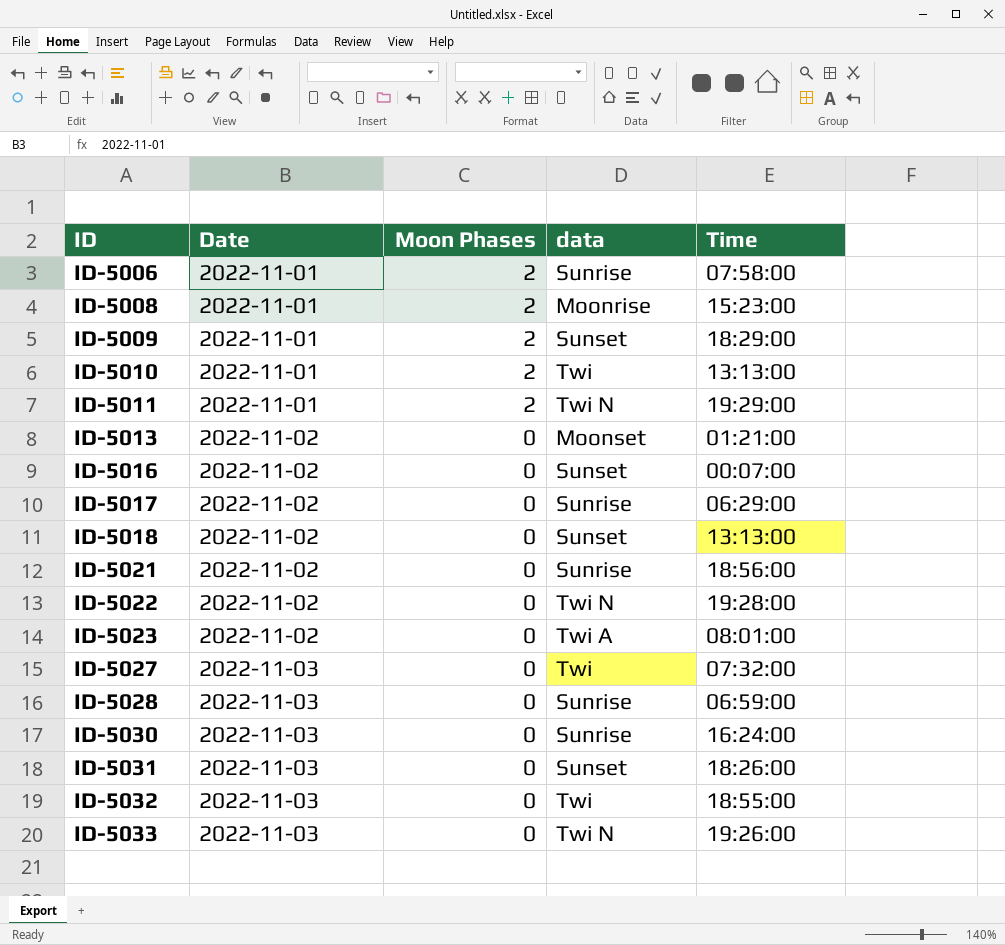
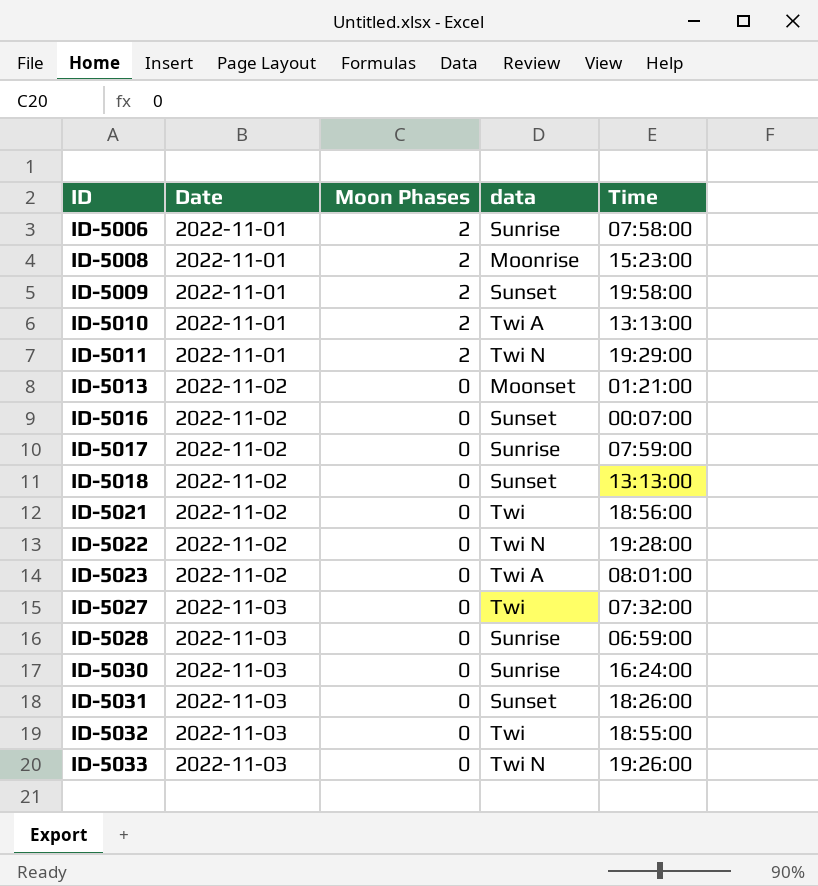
ID-5009 | Time: 18:29:00 -> 19:58:00
ID-5010 | data: Twi -> Twi A
ID-5017 | Time: 06:29:00 -> 07:59:00
ID-5021 | data: Sunrise -> Twi

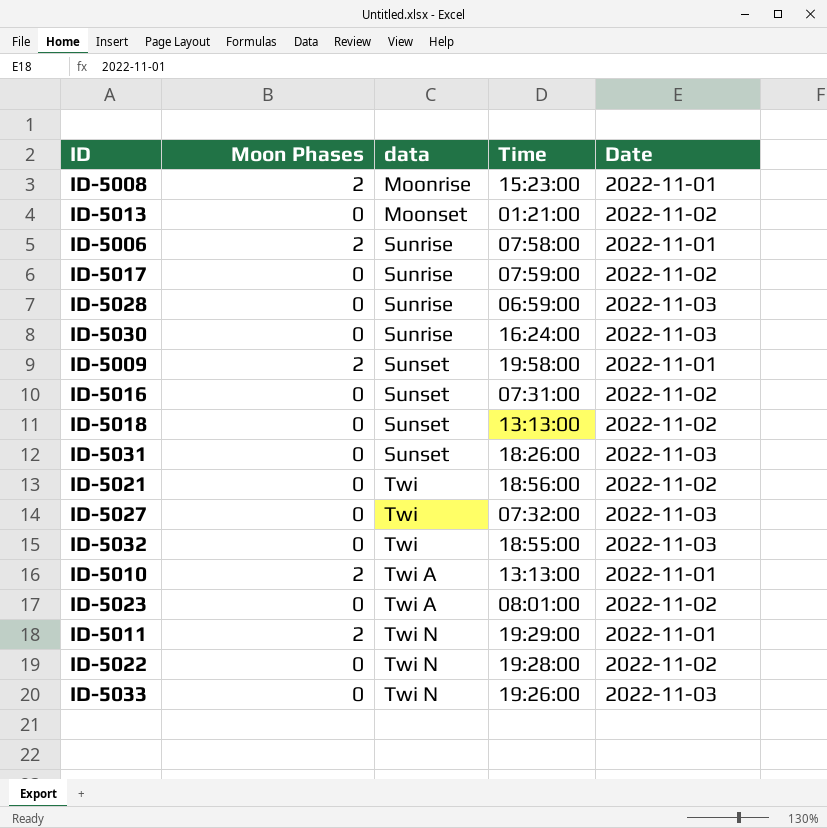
row order: ID ascending -> data ascending
column Date | position: 2 -> 5
ID-5016 | Time: 00:07:00 -> 07:31:00

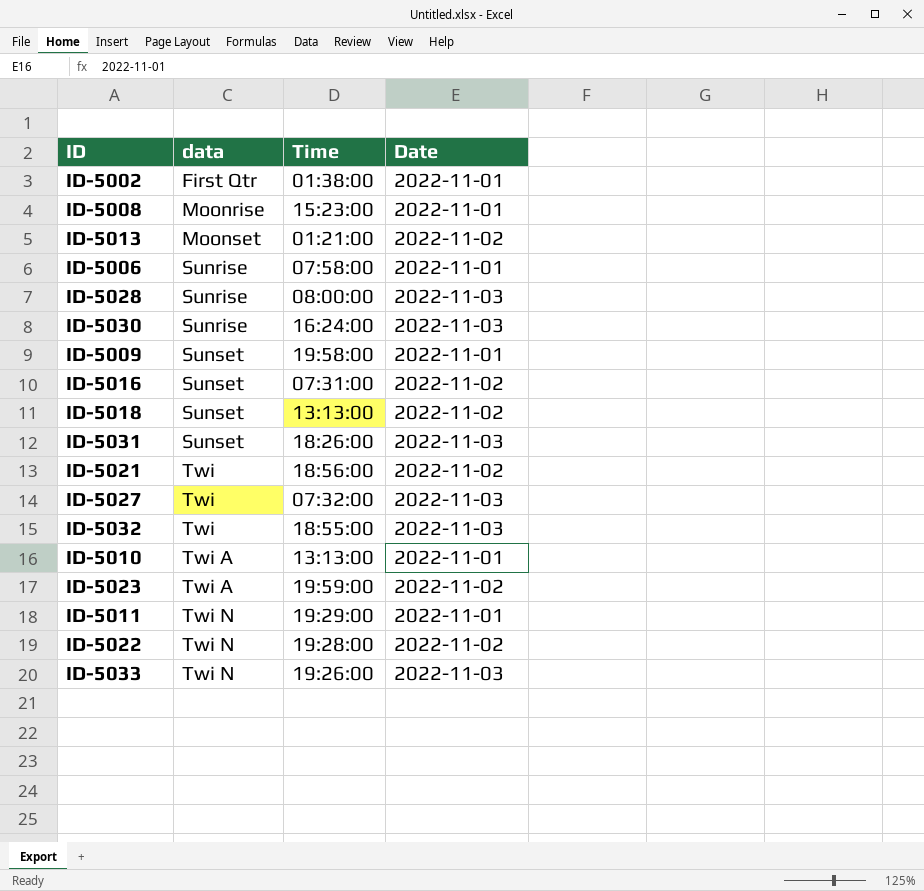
column Moon Phases | position: 2 -> none
row ID-5017: 0 | Sunrise | 07:59:00 | 2022-11-02 -> none
row ID-5002: none -> First Qtr | 01:38:00 | 2022-11-01
ID-5028 | Time: 06:59:00 -> 08:00:00
ID-5023 | Time: 08:01:00 -> 19:59:00

